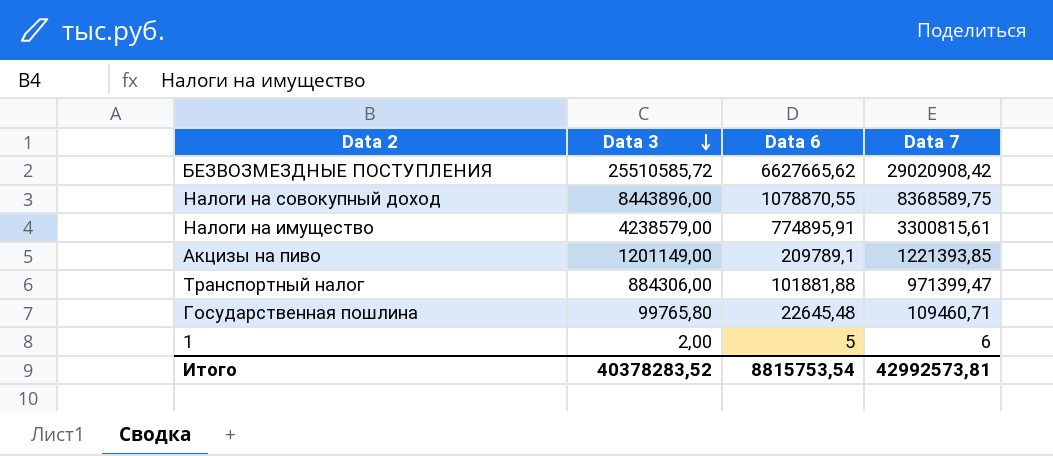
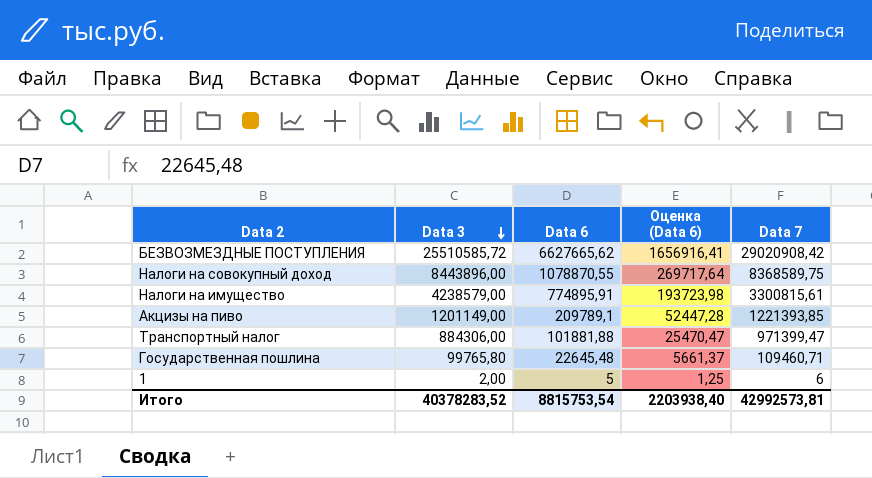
column Оценка (Data 6) | formula: none -> [Data 6] * 0,25

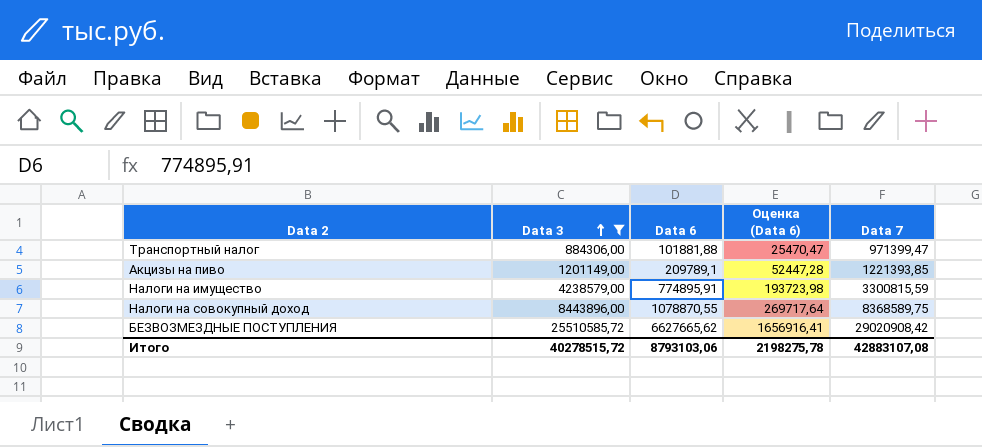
filter: none -> Data 3 >= 884306,00
row order: Data 3 descending -> Data 3 ascending
Налоги на имущество | Data 7: 3300815,61 -> 3300815,59
Итого | Data 3: 40378283,52 -> 40278515,72
Итого | Data 6: 8815753,54 -> 8793103,06
Итого | Оценка (Data 6): 2203938,40 -> 2198275,78
Итого | Data 7: 42992573,81 -> 42883107,08

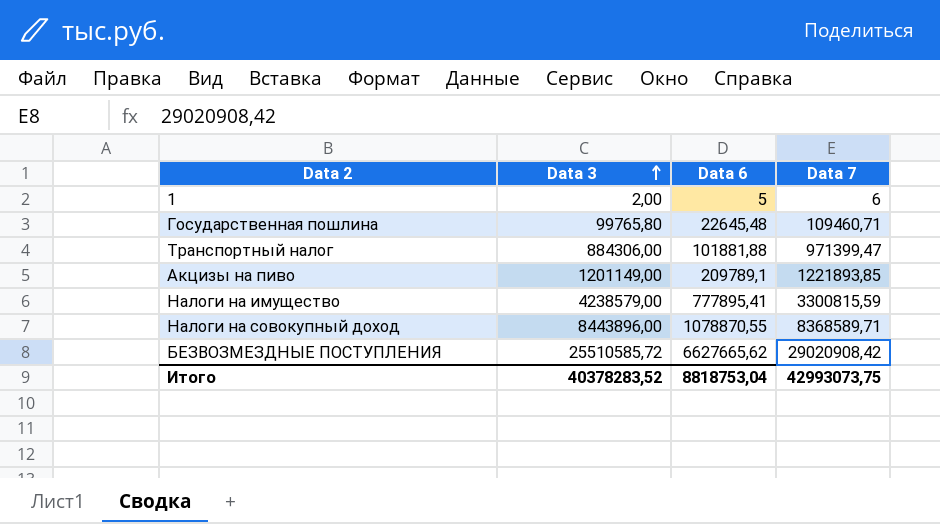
filter: Data 3 >= 884306,00 -> none
column Оценка (Data 6) | formula: [Data 6] * 0,25 -> none
Акцизы на пиво | Data 7: 1221393,85 -> 1221893,85
Налоги на имущество | Data 6: 774895,91 -> 777895,41
Налоги на совокупный доход | Data 7: 8368589,75 -> 8368589,71
Итого | Data 3: 40278515,72 -> 40378283,52
Итого | Data 6: 8793103,06 -> 8818753,04
Итого | Data 7: 42883107,08 -> 42993073,75

